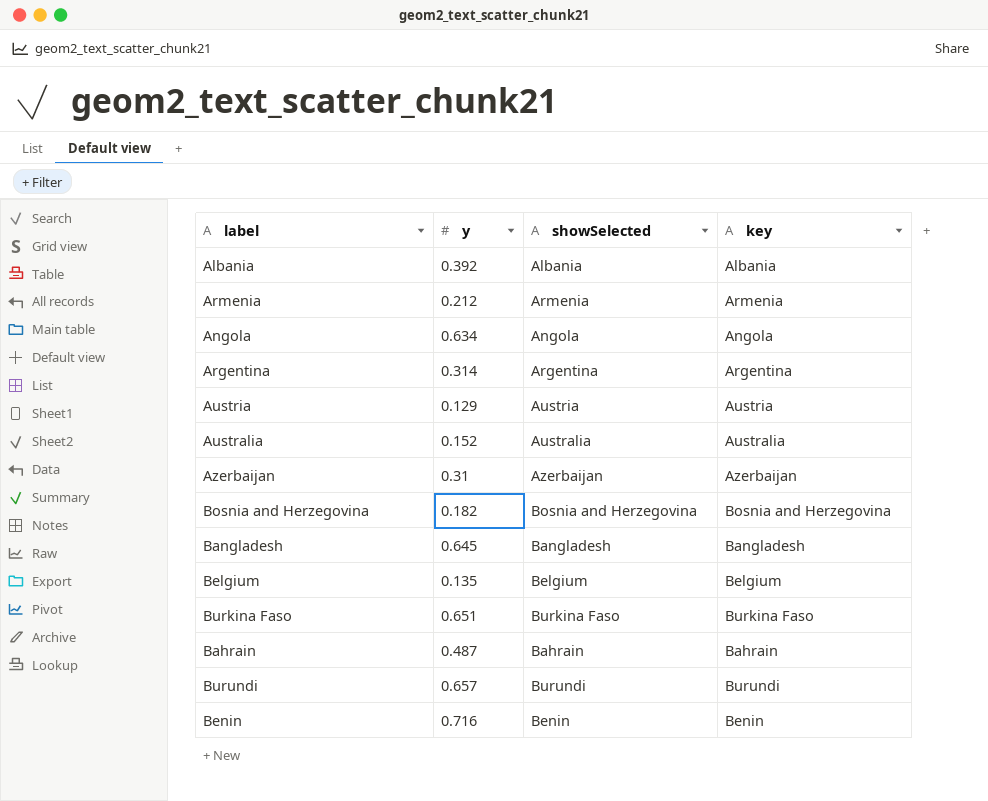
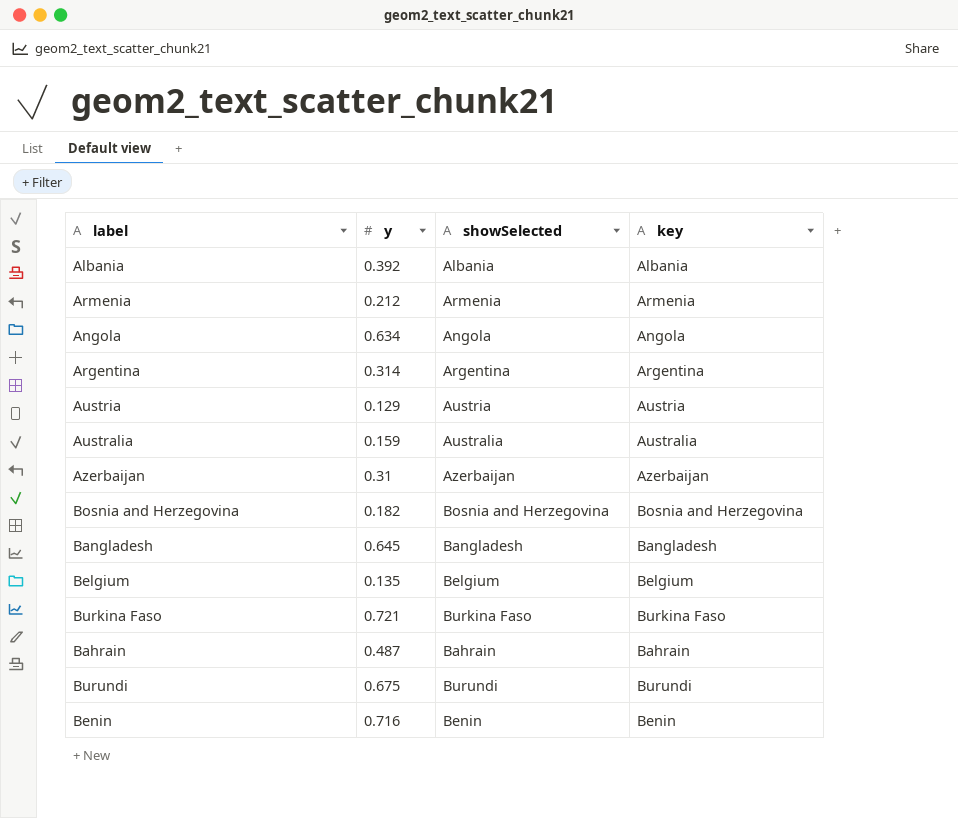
Australia | y: 0.152 -> 0.159
Burkina Faso | y: 0.651 -> 0.721
Burundi | y: 0.657 -> 0.675

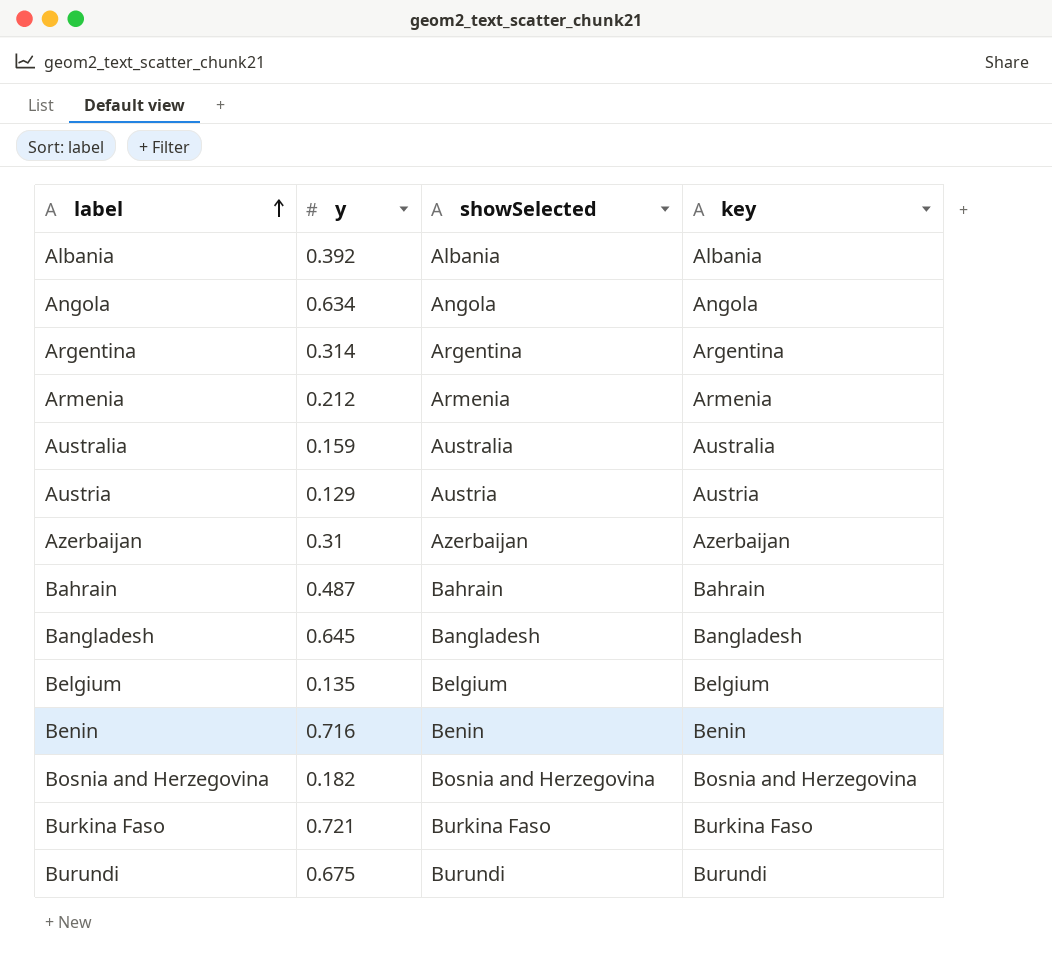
row order: none -> label ascending

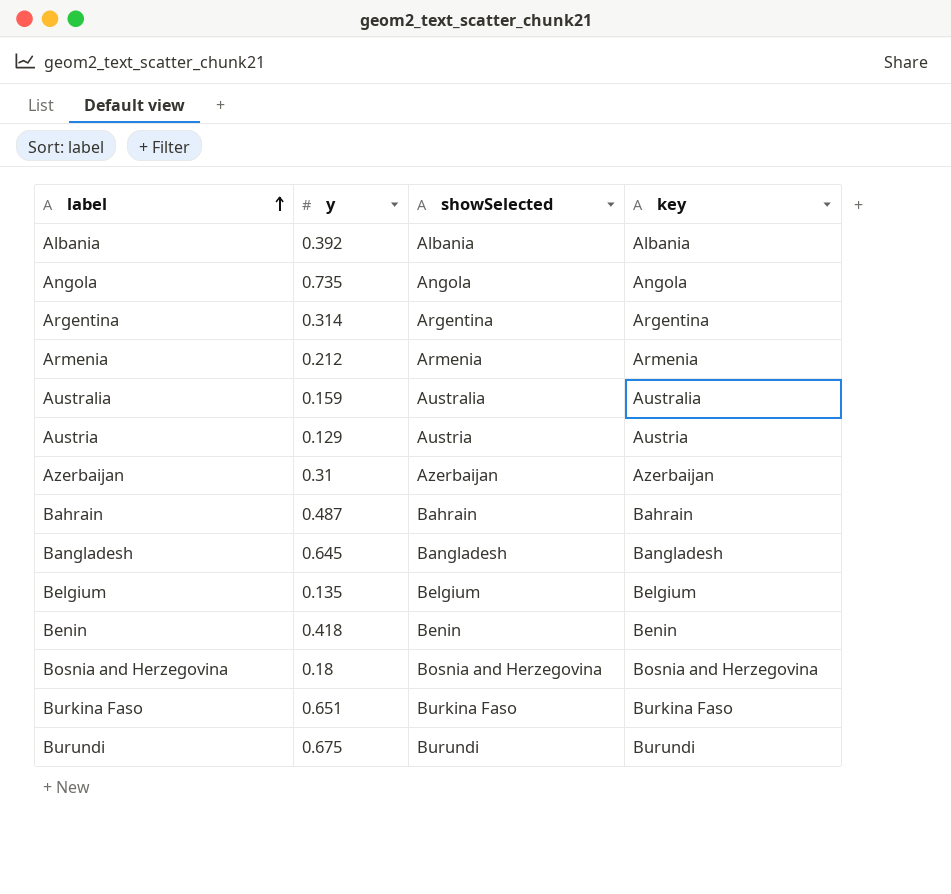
Angola | y: 0.634 -> 0.735
Benin | y: 0.716 -> 0.418
Bosnia and Herzegovina | y: 0.182 -> 0.18
Burkina Faso | y: 0.721 -> 0.651

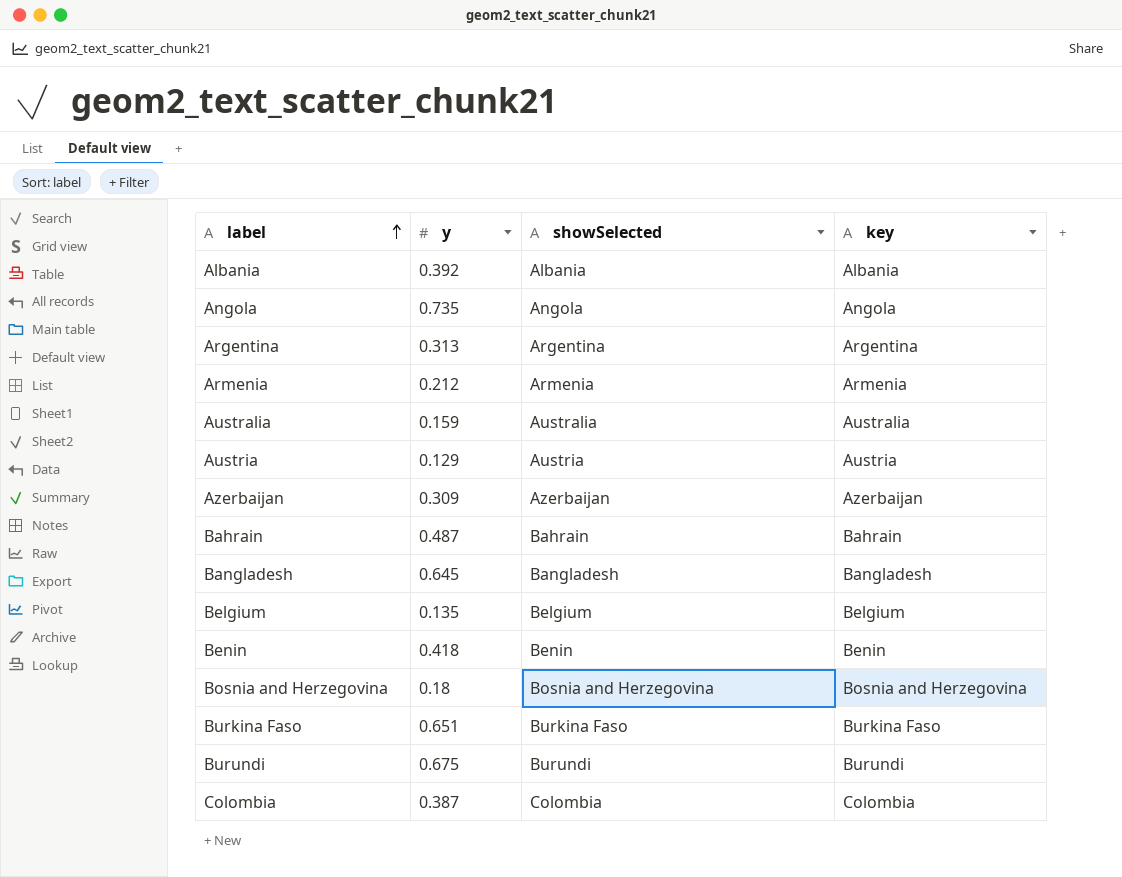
Argentina | y: 0.314 -> 0.313
Azerbaijan | y: 0.31 -> 0.309
row Colombia: none -> 0.387 | Colombia | Colombia

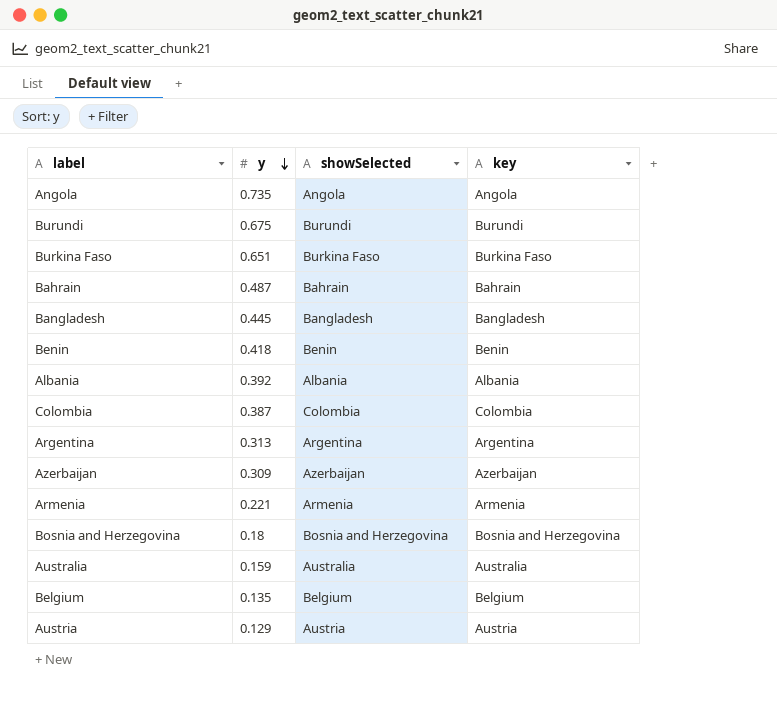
row order: label ascending -> y descending
Bangladesh | y: 0.645 -> 0.445
Armenia | y: 0.212 -> 0.221

